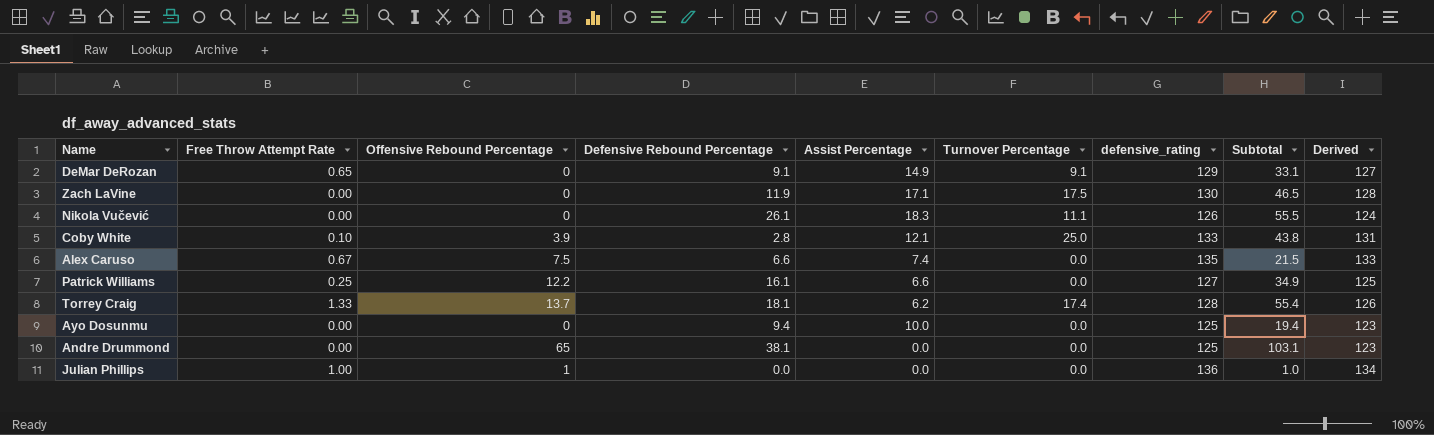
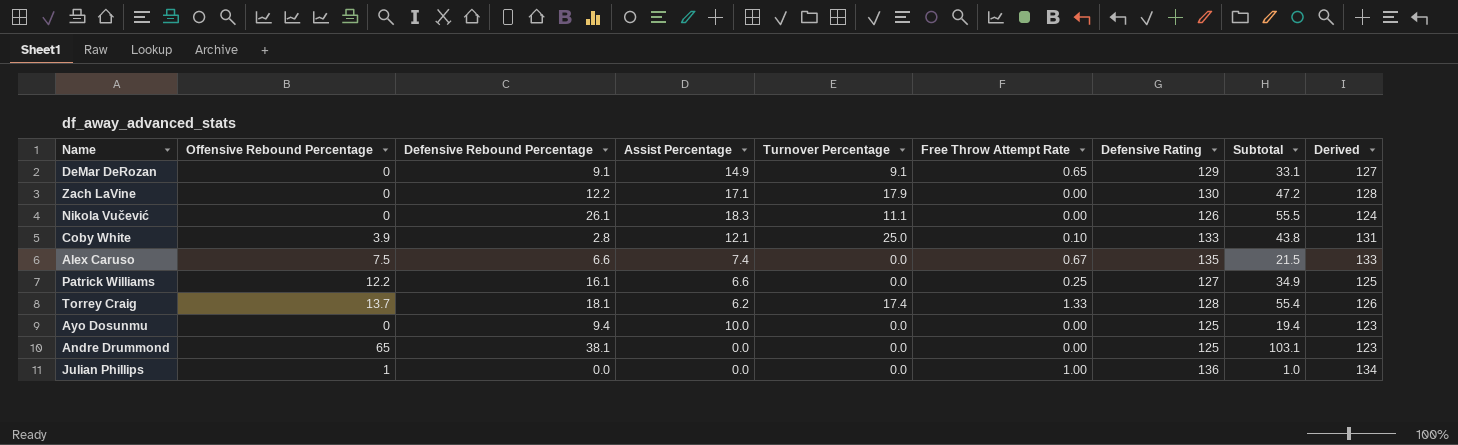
column Free Throw Attempt Rate | position: 2 -> 6
column name: defensive_rating -> Defensive Rating
Zach LaVine | Defensive Rebound Percentage: 11.9 -> 12.2
Zach LaVine | Turnover Percentage: 17.5 -> 17.9
Zach LaVine | Subtotal: 46.5 -> 47.2

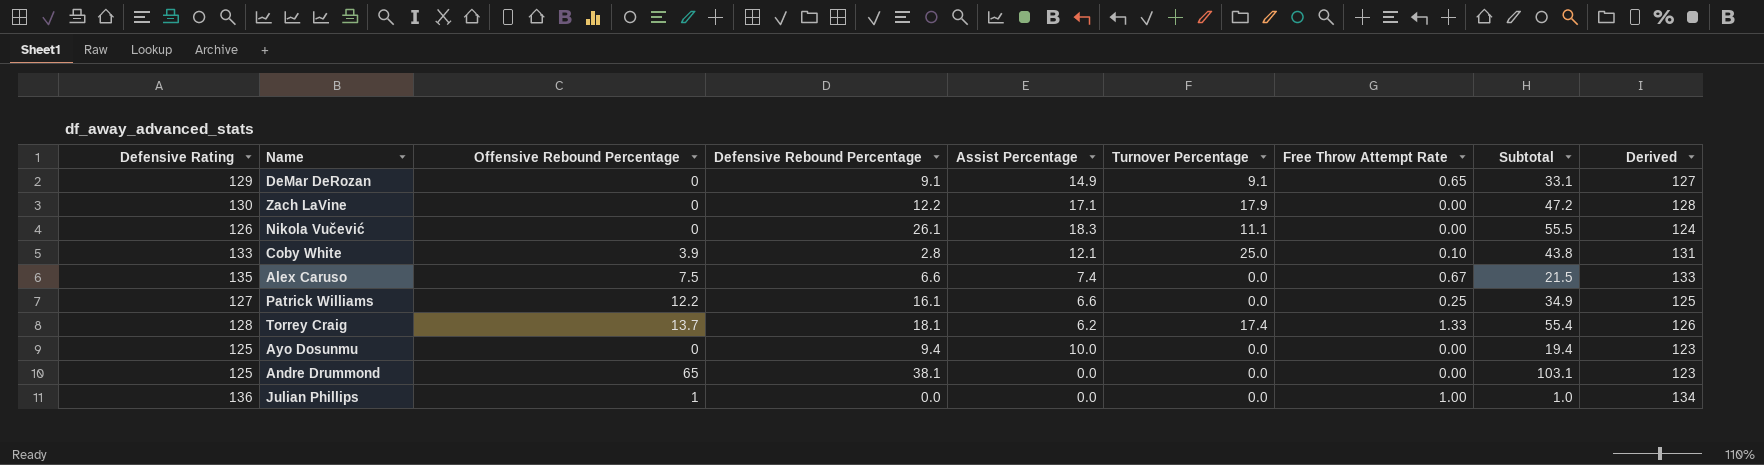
column Defensive Rating | position: 7 -> 1

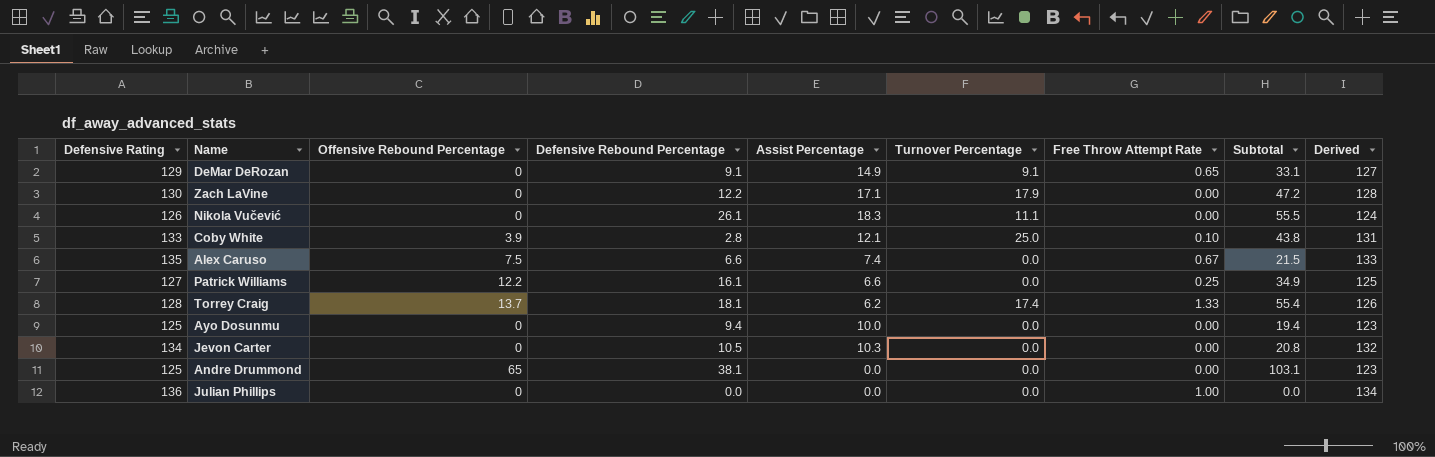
row Jevon Carter: none -> 134 | 0 | 10.5 | 10.3 | 0.0 | 0.00 | 20.8 | 132
Julian Phillips | Offensive Rebound Percentage: 1 -> 0
Julian Phillips | Subtotal: 1.0 -> 0.0

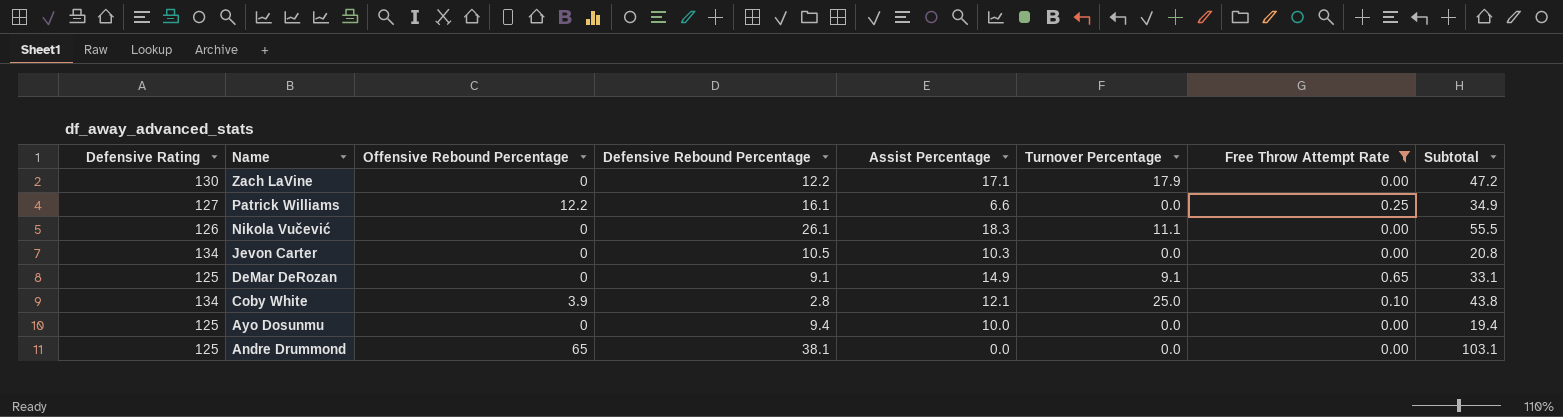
filter: none -> Free Throw Attempt Rate <= 0.65
row order: none -> Name descending
column Derived | formula: [Defensive Rating] - 2 -> none
DeMar DeRozan | Defensive Rating: 129 -> 125
Coby White | Defensive Rating: 133 -> 134

